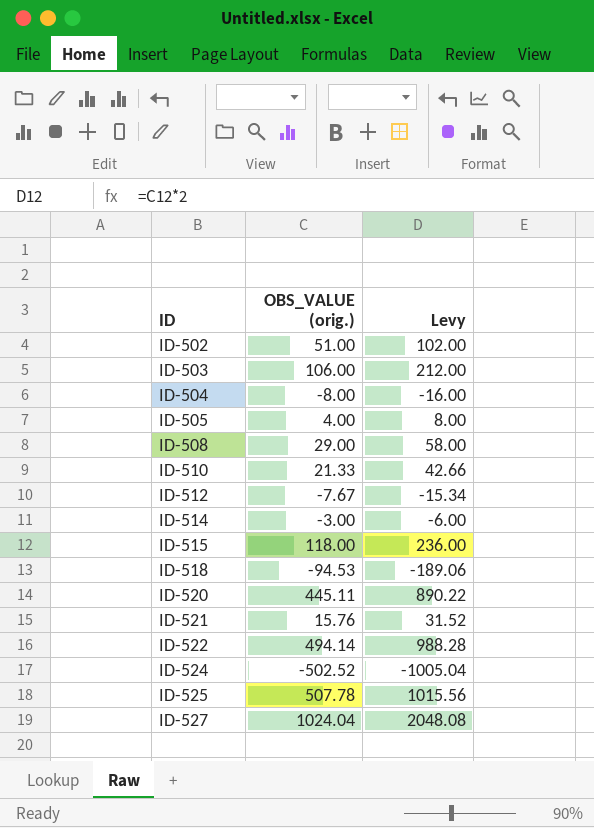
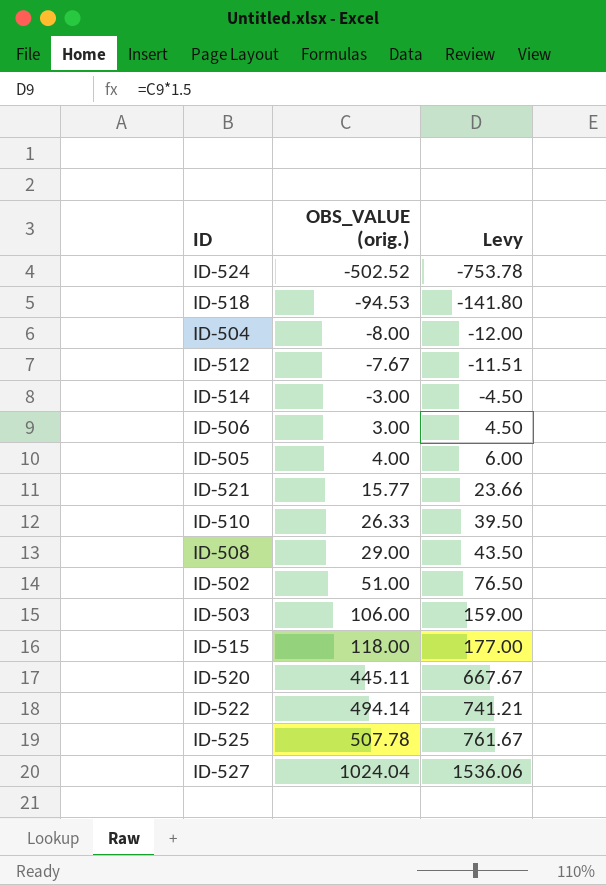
row order: ID ascending -> OBS_VALUE (orig.) ascending
column Levy | formula: [OBS_VALUE (orig.)] * 2 -> [OBS_VALUE (orig.)] * 1.5
row ID-506: none -> 3.00 | 4.50
ID-521 | OBS_VALUE (orig.): 15.76 -> 15.77
ID-510 | OBS_VALUE (orig.): 21.33 -> 26.33

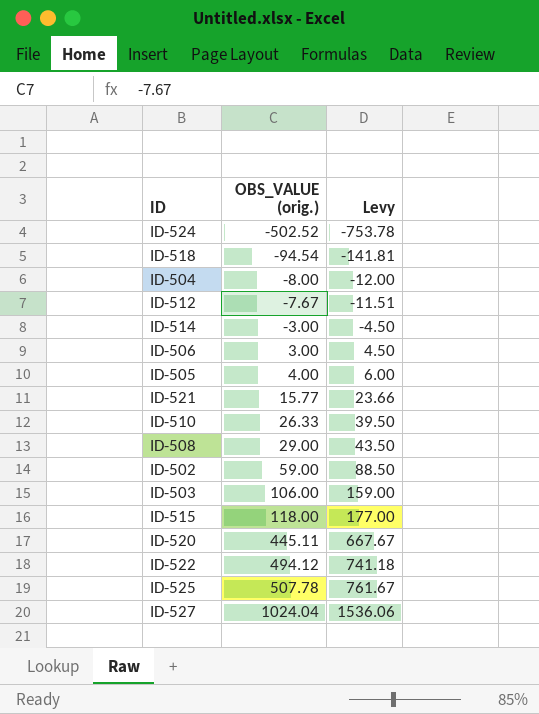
ID-518 | OBS_VALUE (orig.): -94.53 -> -94.54
ID-518 | Levy: -141.80 -> -141.81
ID-502 | OBS_VALUE (orig.): 51.00 -> 59.00
ID-502 | Levy: 76.50 -> 88.50
ID-522 | OBS_VALUE (orig.): 494.14 -> 494.12
ID-522 | Levy: 741.21 -> 741.18

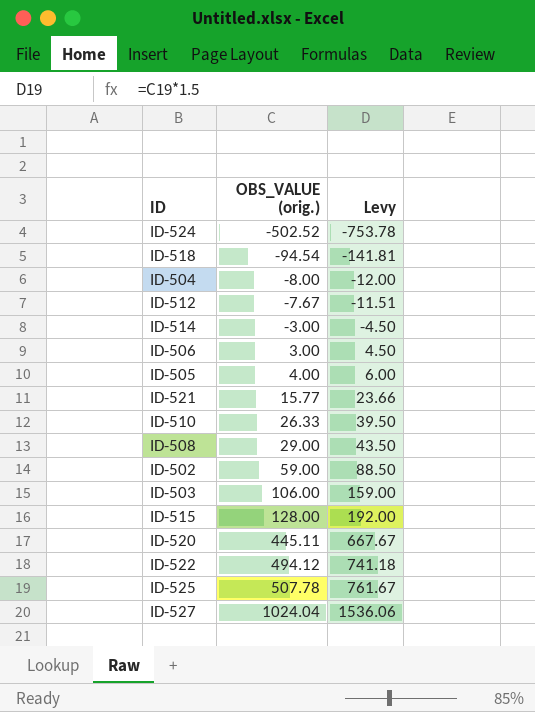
ID-515 | OBS_VALUE (orig.): 118.00 -> 128.00
ID-515 | Levy: 177.00 -> 192.00

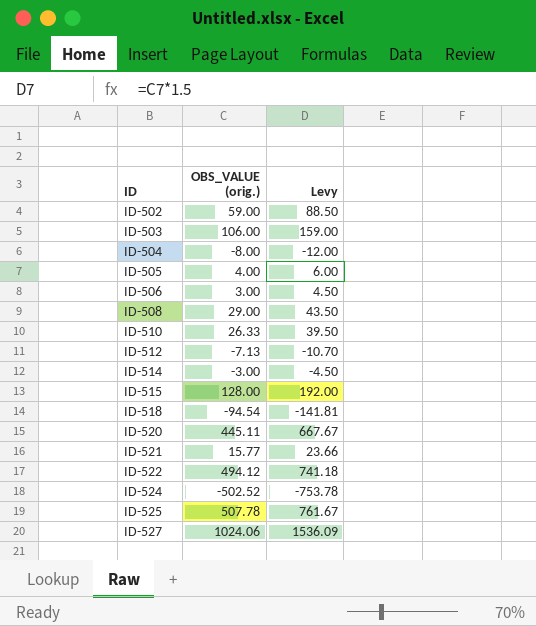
row order: OBS_VALUE (orig.) ascending -> ID ascending
ID-512 | OBS_VALUE (orig.): -7.67 -> -7.13
ID-512 | Levy: -11.51 -> -10.70
ID-527 | OBS_VALUE (orig.): 1024.04 -> 1024.06
ID-527 | Levy: 1536.06 -> 1536.09

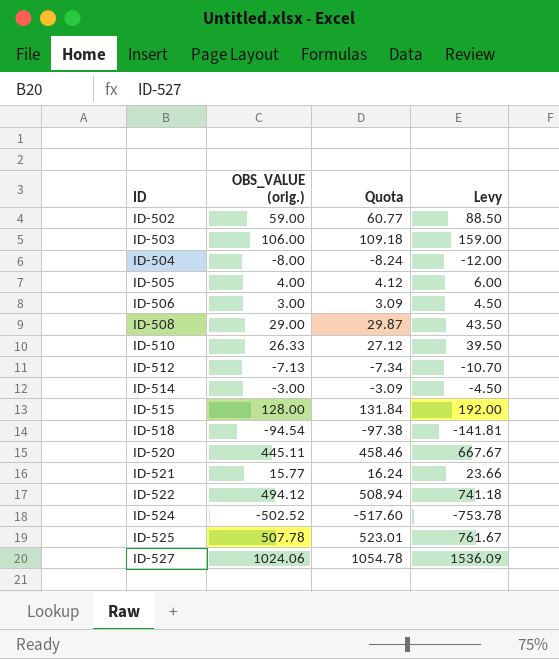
column Quota | formula: none -> [OBS_VALUE (orig.)] * 1.03

